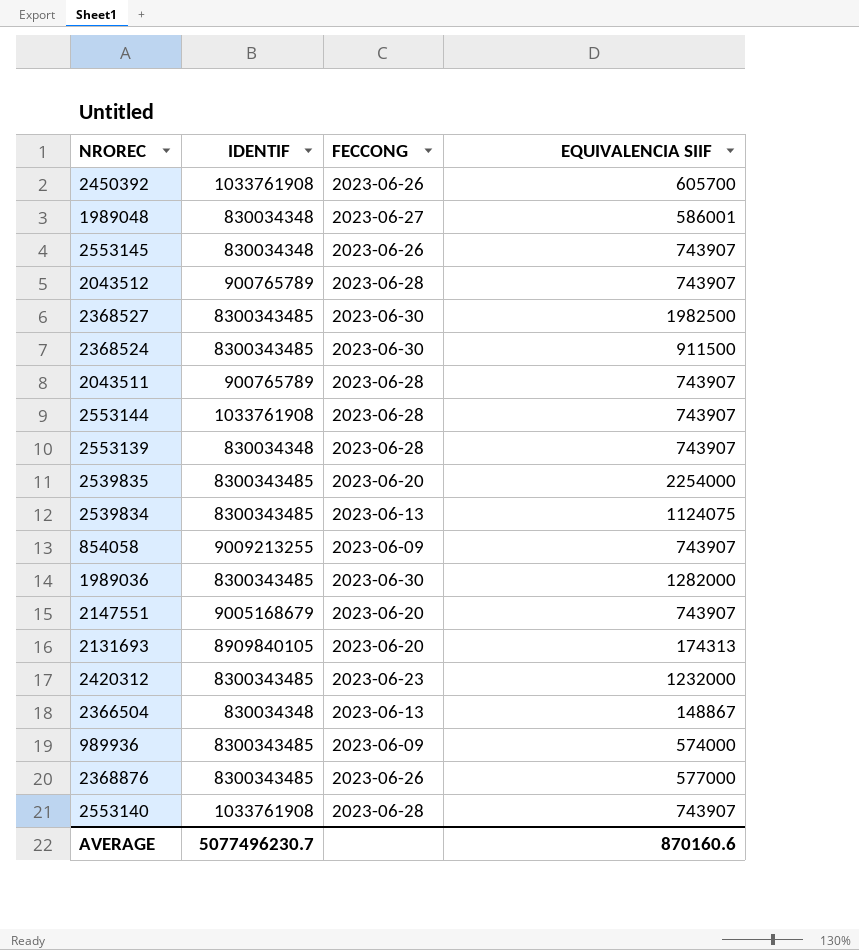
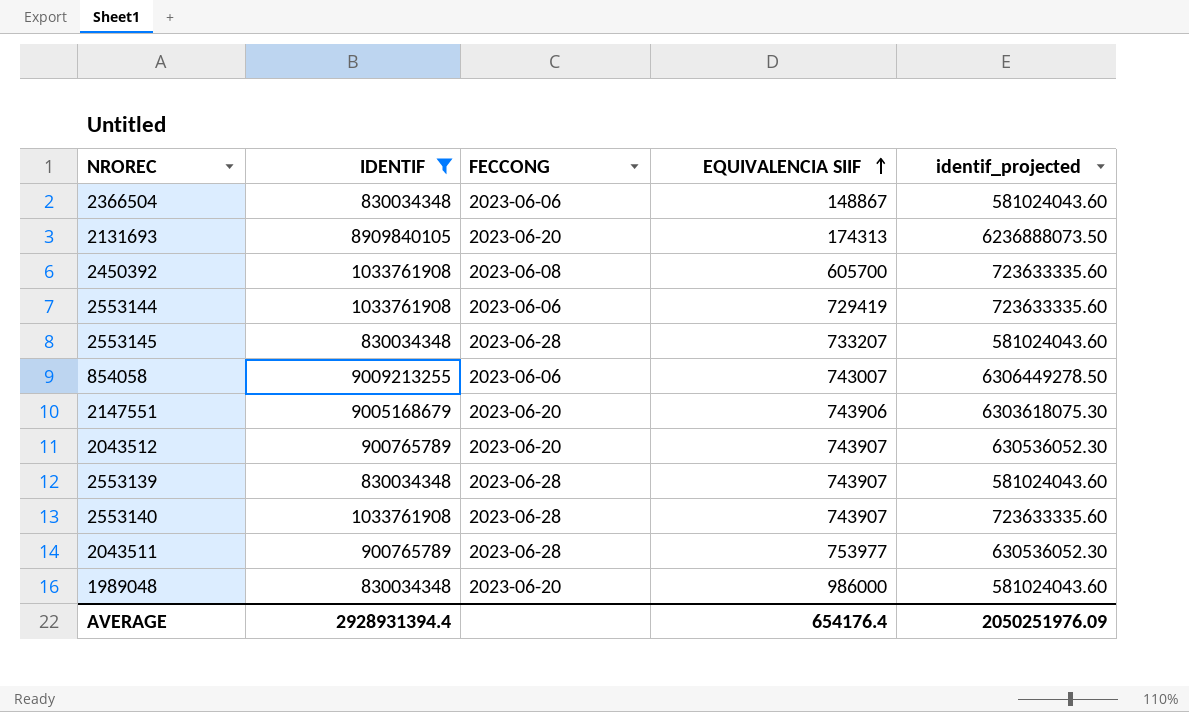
filter: none -> IDENTIF != 8300343485
row order: none -> EQUIVALENCIA SIIF ascending
column identif_projected | formula: none -> [IDENTIF] * 0.7
2366504 | FECCONG: 2023-06-13 -> 2023-06-06
2450392 | FECCONG: 2023-06-26 -> 2023-06-08
2553144 | FECCONG: 2023-06-28 -> 2023-06-06
2553144 | EQUIVALENCIA SIIF: 743907 -> 729419
2553145 | FECCONG: 2023-06-26 -> 2023-06-28
2553145 | EQUIVALENCIA SIIF: 743907 -> 733207
854058 | FECCONG: 2023-06-09 -> 2023-06-06
854058 | EQUIVALENCIA SIIF: 743907 -> 743007
2147551 | EQUIVALENCIA SIIF: 743907 -> 743906
2043512 | FECCONG: 2023-06-28 -> 2023-06-20
2043511 | EQUIVALENCIA SIIF: 743907 -> 753977
1989048 | FECCONG: 2023-06-27 -> 2023-06-20
1989048 | EQUIVALENCIA SIIF: 586001 -> 986000
AVERAGE | IDENTIF: 5077496230.7 -> 2928931394.4
AVERAGE | EQUIVALENCIA SIIF: 870160.6 -> 654176.4

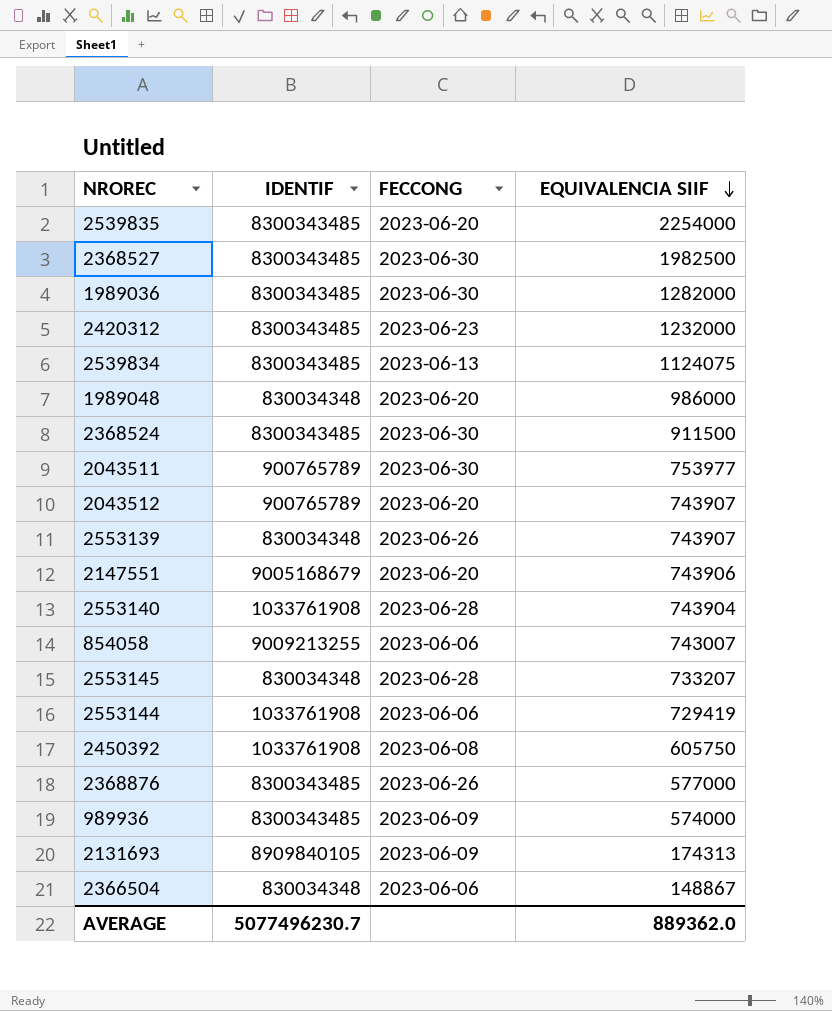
filter: IDENTIF != 8300343485 -> none
row order: EQUIVALENCIA SIIF ascending -> EQUIVALENCIA SIIF descending
column identif_projected | formula: [IDENTIF] * 0.7 -> none
2043511 | FECCONG: 2023-06-28 -> 2023-06-30
2553139 | FECCONG: 2023-06-28 -> 2023-06-26
2553140 | EQUIVALENCIA SIIF: 743907 -> 743904
2450392 | EQUIVALENCIA SIIF: 605700 -> 605750
2131693 | FECCONG: 2023-06-20 -> 2023-06-09
AVERAGE | IDENTIF: 2928931394.4 -> 5077496230.7
AVERAGE | EQUIVALENCIA SIIF: 654176.4 -> 889362.0

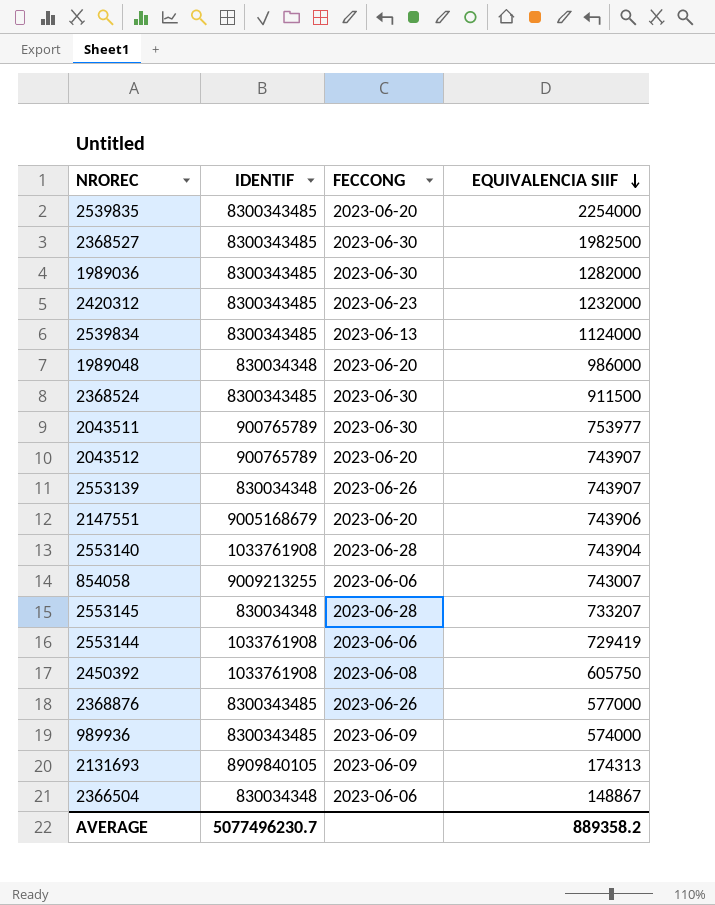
2539834 | EQUIVALENCIA SIIF: 1124075 -> 1124000
AVERAGE | EQUIVALENCIA SIIF: 889362.0 -> 889358.2

